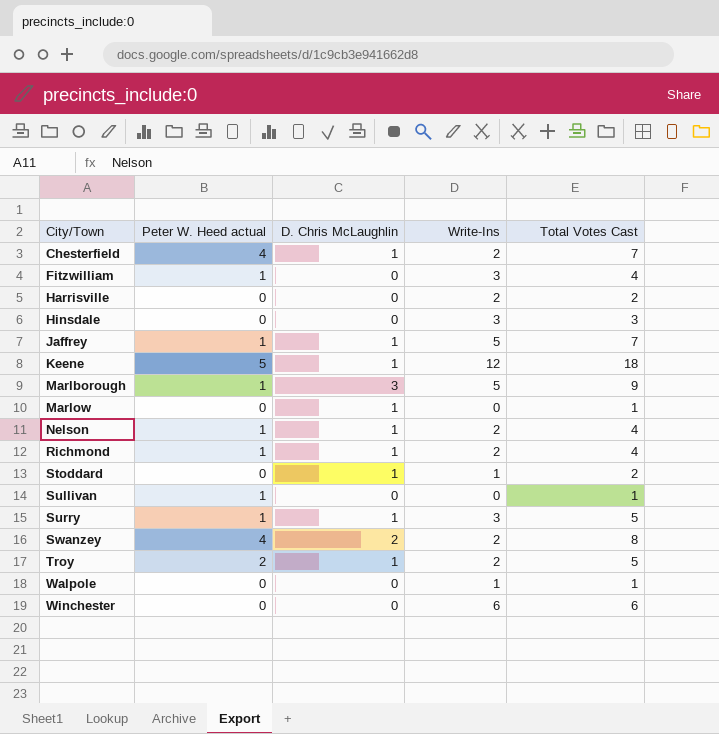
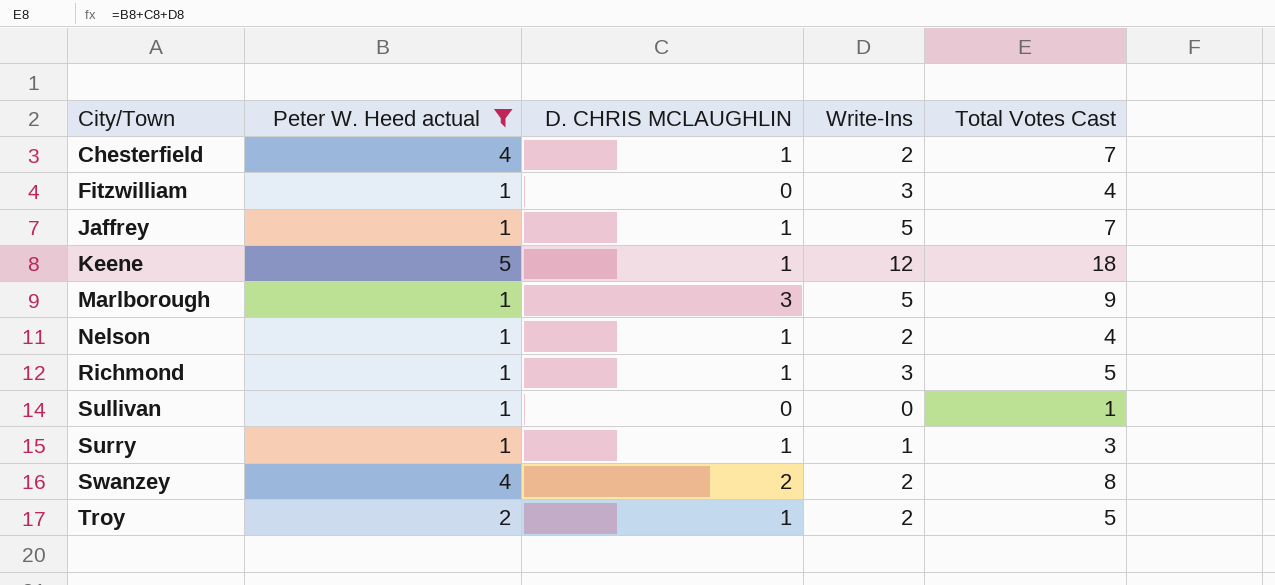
filter: none -> Peter W. Heed actual != 0
column name: D. Chris McLaughlin -> D. CHRIS MCLAUGHLIN
Richmond | Write-Ins: 2 -> 3
Richmond | Total Votes Cast: 4 -> 5
Surry | Write-Ins: 3 -> 1
Surry | Total Votes Cast: 5 -> 3

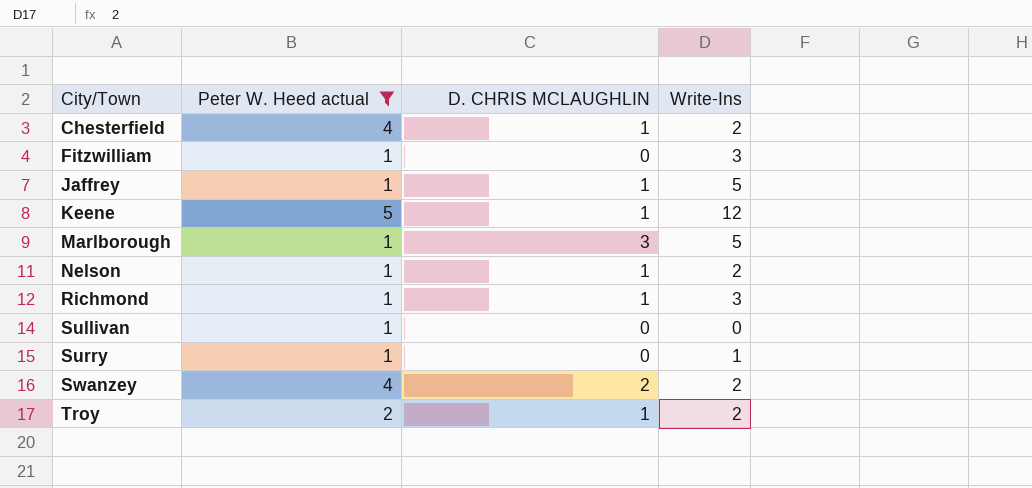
column Total Votes Cast | formula: [Peter W. Heed actual] + [D. CHRIS MCLAUGHLIN] + [Write-Ins] -> none
Surry | D. CHRIS MCLAUGHLIN: 1 -> 0

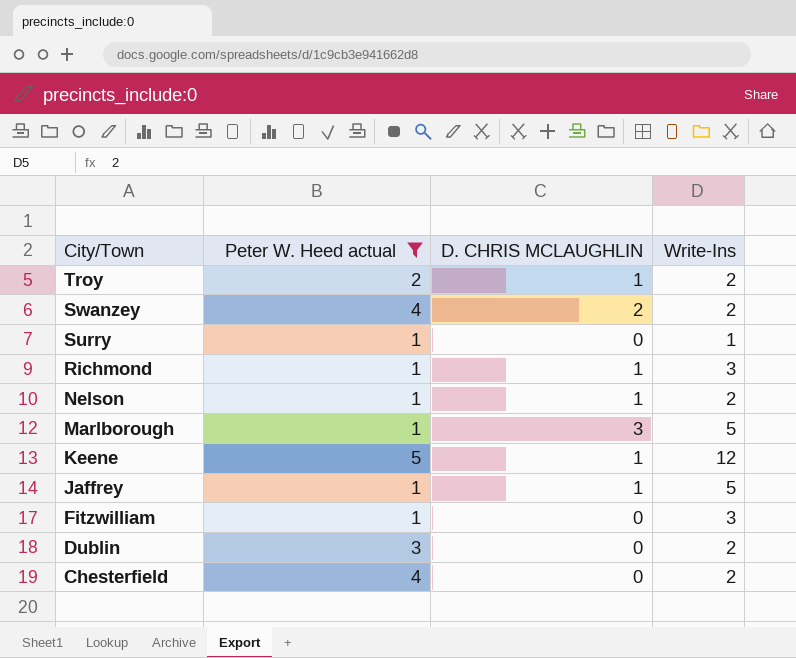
row order: City/Town ascending -> City/Town descending
row Sullivan: 1 | 0 | 0 -> none
row Dublin: none -> 3 | 0 | 2
Chesterfield | D. CHRIS MCLAUGHLIN: 1 -> 0

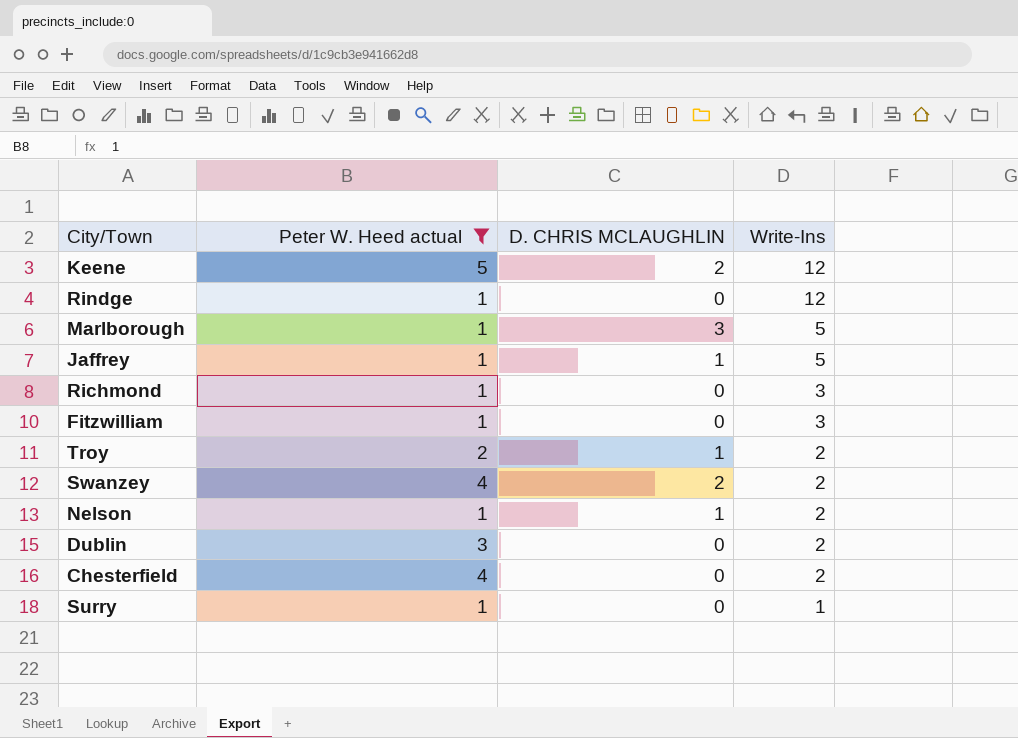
row order: City/Town descending -> Write-Ins descending
Keene | D. CHRIS MCLAUGHLIN: 1 -> 2
row Rindge: none -> 1 | 0 | 12
Richmond | D. CHRIS MCLAUGHLIN: 1 -> 0

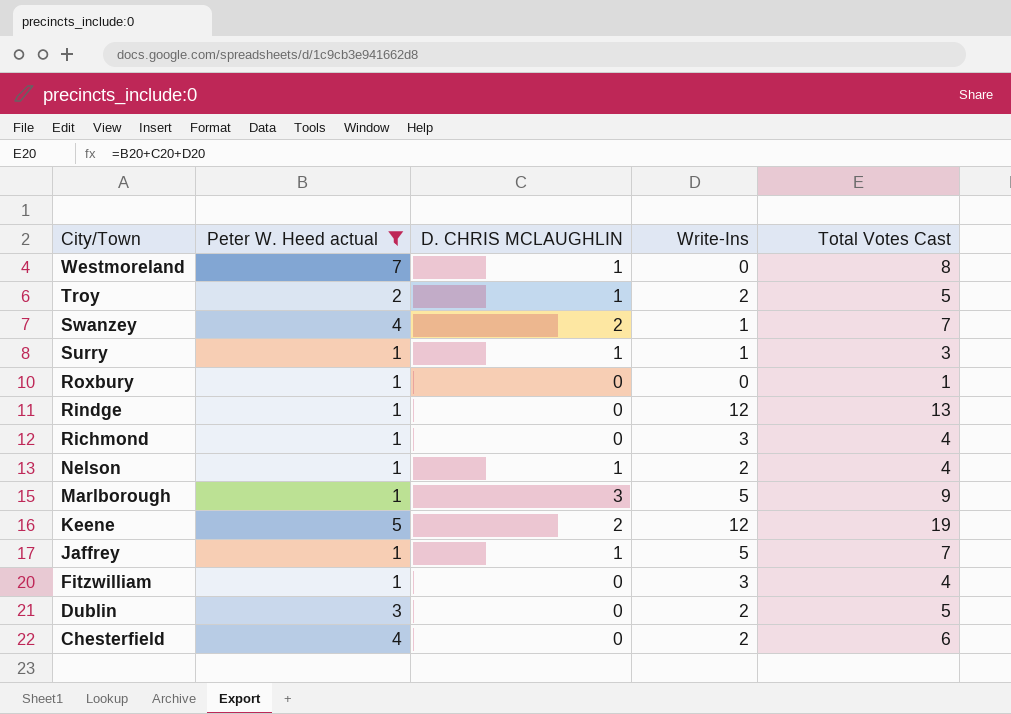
row order: Write-Ins descending -> City/Town descending
column Total Votes Cast | formula: none -> [Peter W. Heed actual] + [D. CHRIS MCLAUGHLIN] + [Write-Ins]
row Westmoreland: none -> 7 | 1 | 0 | 8
Swanzey | Write-Ins: 2 -> 1
Surry | D. CHRIS MCLAUGHLIN: 0 -> 1
row Roxbury: none -> 1 | 0 | 0 | 1

